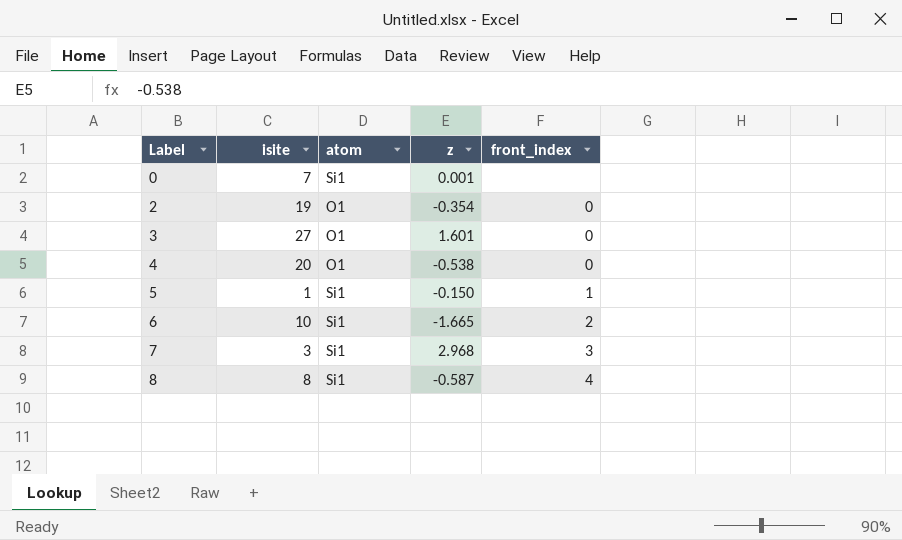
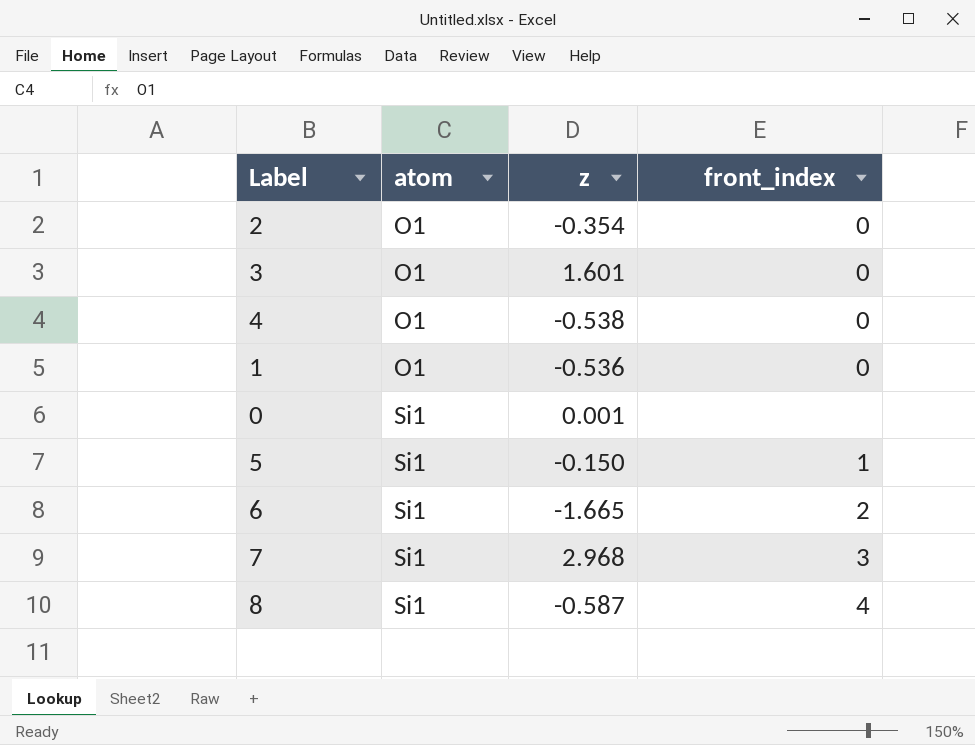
row order: Label ascending -> atom ascending
column isite | position: 2 -> none
row 1: none -> O1 | -0.536 | 0

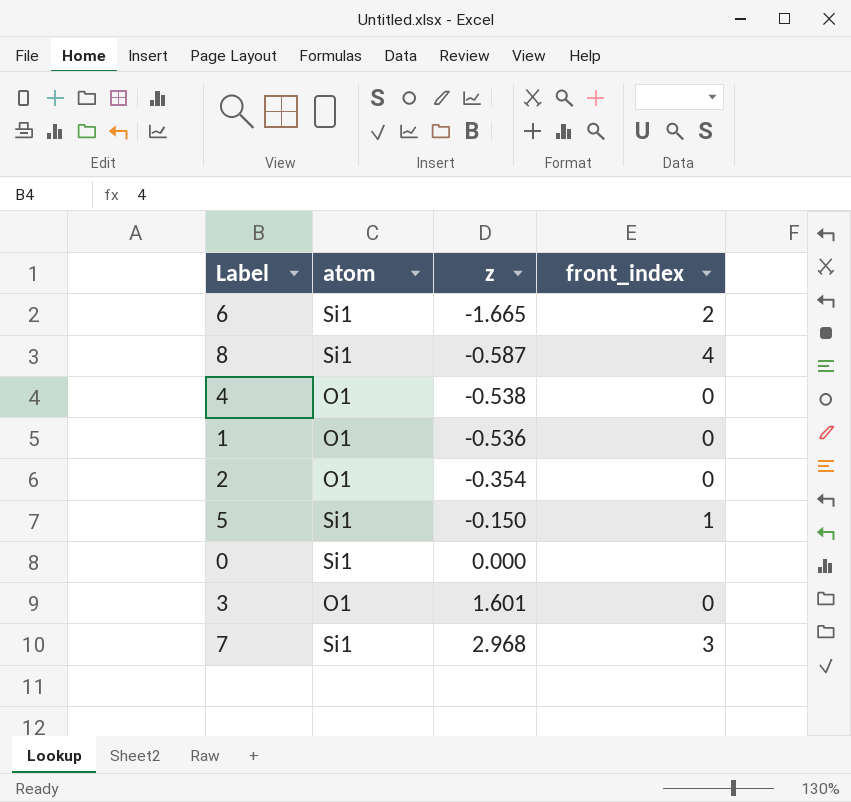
row order: atom ascending -> z ascending
0 | z: 0.001 -> 0.000

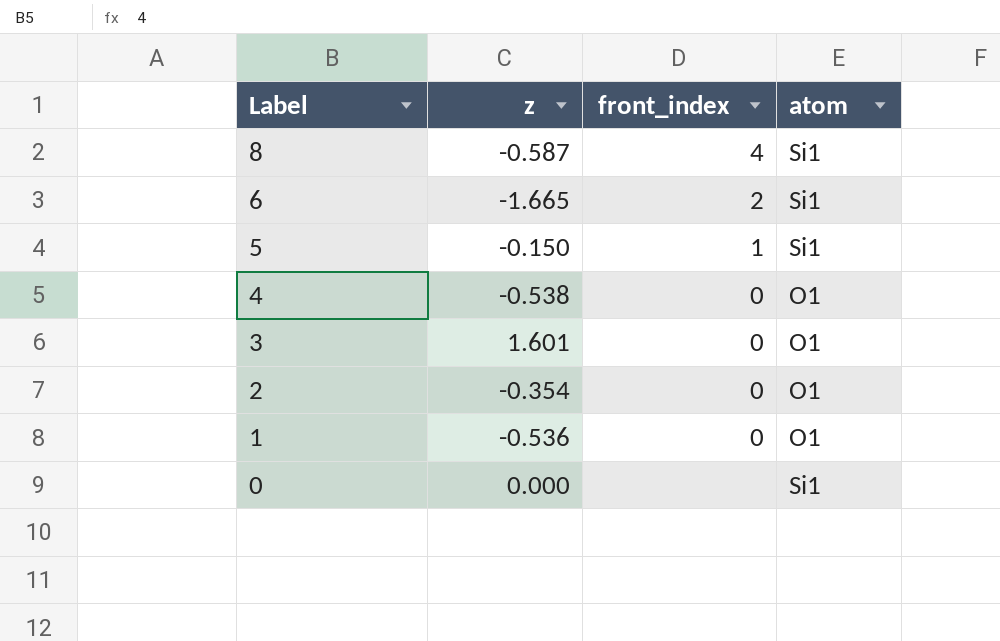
row order: z ascending -> Label descending
column atom | position: 2 -> 4
row 7: Si1 | 2.968 | 3 -> none

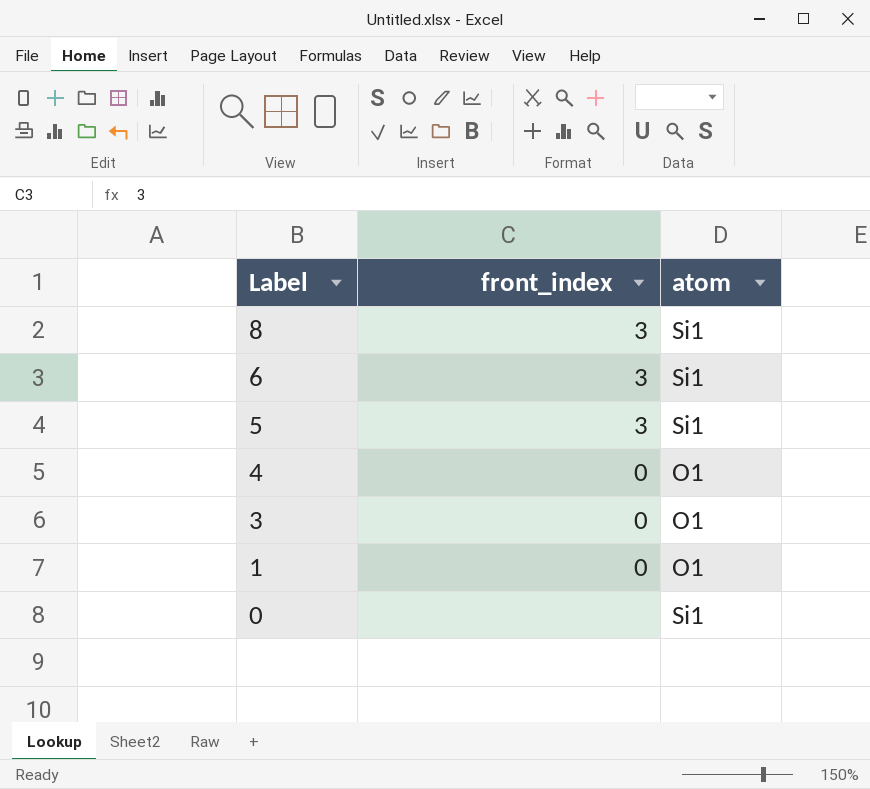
column z | position: 2 -> none
row 2: -0.354 | 0 | O1 -> none
8 | front_index: 4 -> 3
6 | front_index: 2 -> 3
5 | front_index: 1 -> 3

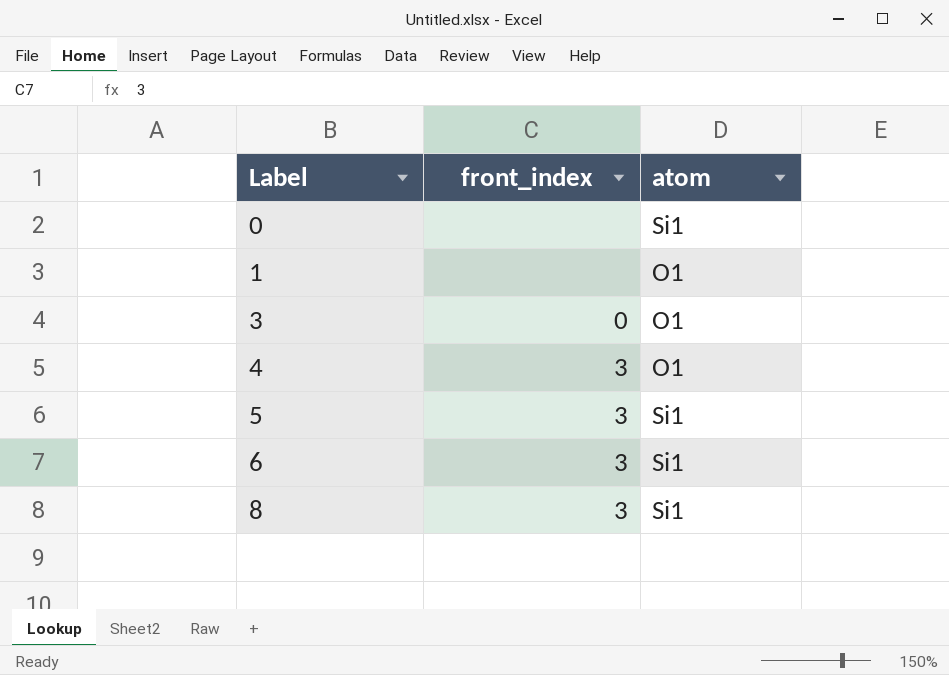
row order: Label descending -> Label ascending
1 | front_index: 0 -> none
4 | front_index: 0 -> 3

